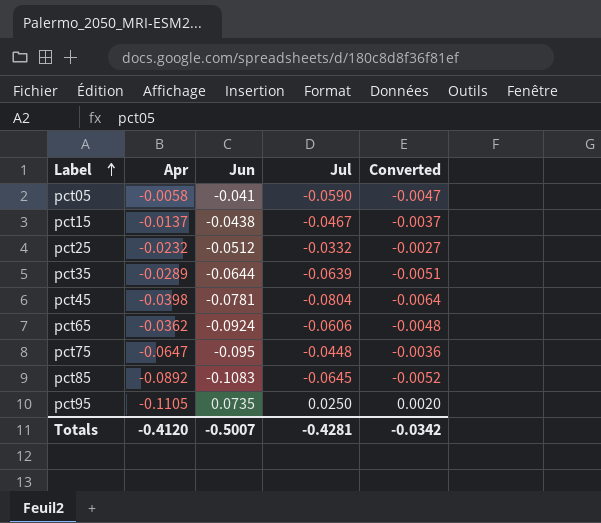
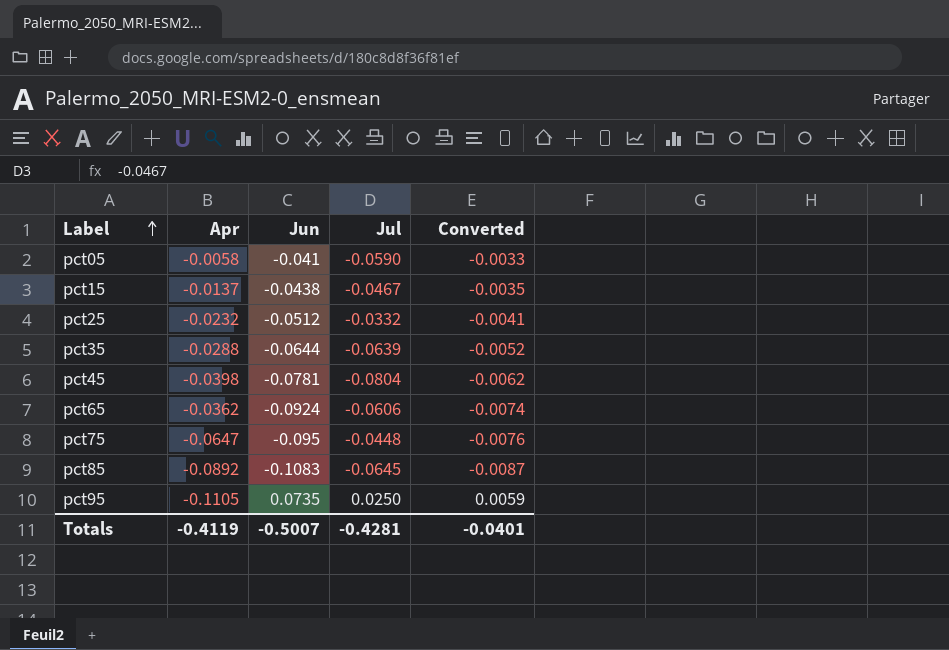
column Converted | formula: [Jul] * 0.08 -> [Jun] * 0.08
pct35 | Apr: -0.0289 -> -0.0288
Totals | Apr: -0.4120 -> -0.4119
Totals | Converted: -0.0342 -> -0.0401

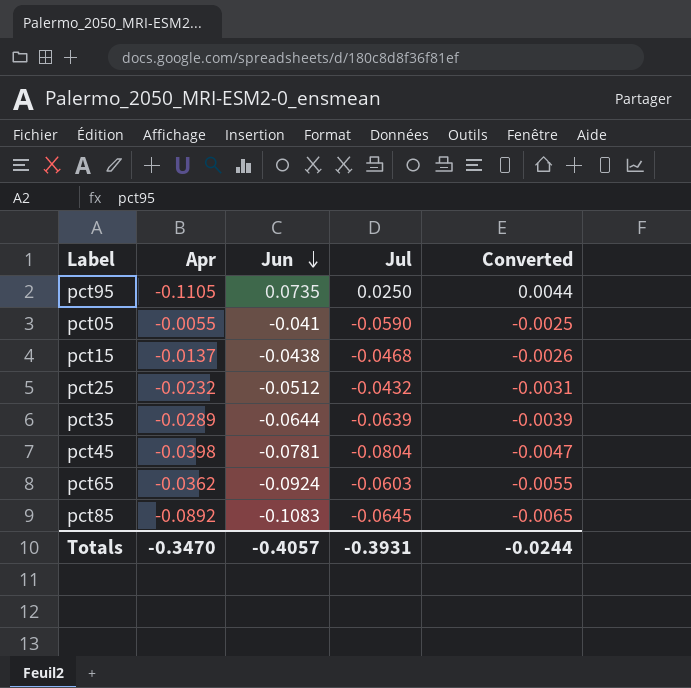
row order: Label ascending -> Jun descending
column Converted | formula: [Jun] * 0.08 -> [Jun] * 0.06
row pct75: -0.0647 | -0.095 | -0.0448 | -0.0076 -> none
pct05 | Apr: -0.0058 -> -0.0055
pct15 | Jul: -0.0467 -> -0.0468
pct25 | Jul: -0.0332 -> -0.0432
pct35 | Apr: -0.0288 -> -0.0289
pct65 | Jul: -0.0606 -> -0.0603
Totals | Apr: -0.4119 -> -0.3470
Totals | Jun: -0.5007 -> -0.4057
Totals | Jul: -0.4281 -> -0.3931
Totals | Converted: -0.0401 -> -0.0244

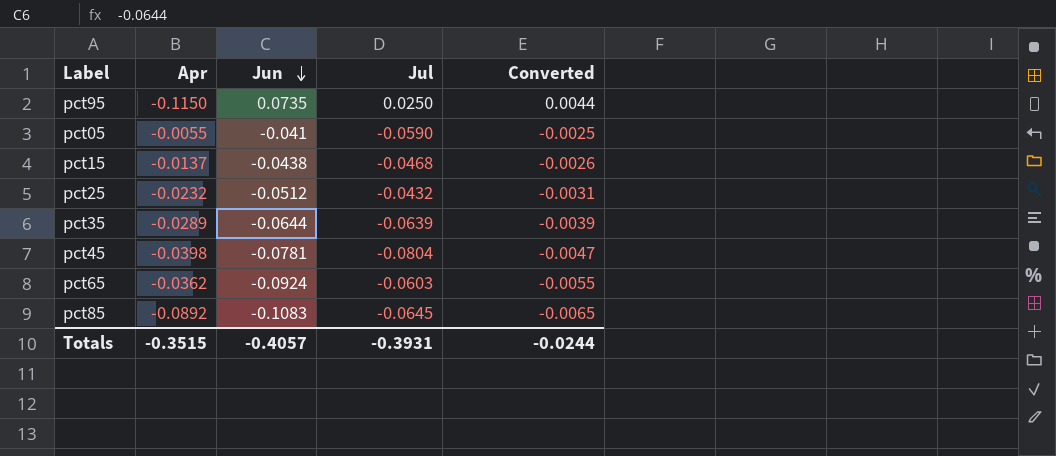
pct95 | Apr: -0.1105 -> -0.1150
Totals | Apr: -0.3470 -> -0.3515

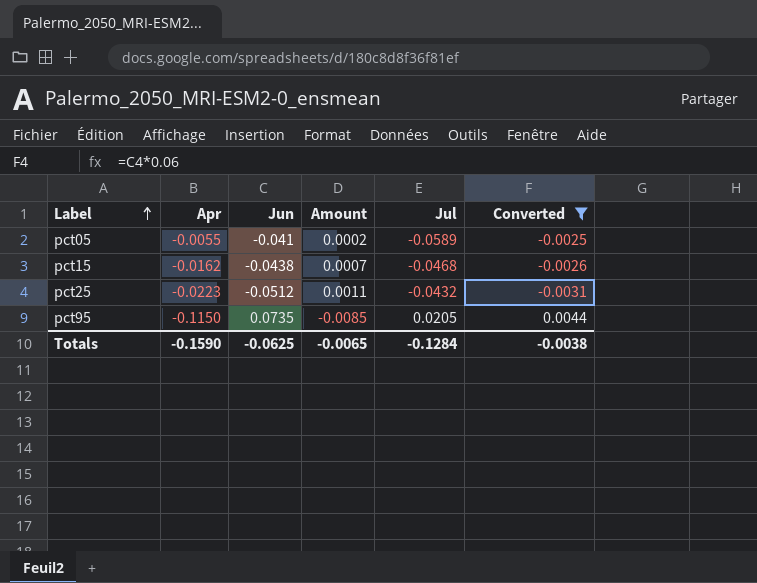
filter: none -> Converted >= -0.0031
row order: Jun descending -> Label ascending
column Amount | formula: none -> [Apr] * [Jun]
pct05 | Jul: -0.0590 -> -0.0589
pct15 | Apr: -0.0137 -> -0.0162
pct25 | Apr: -0.0232 -> -0.0223
pct95 | Jul: 0.0250 -> 0.0205
Totals | Apr: -0.3515 -> -0.1590
Totals | Jun: -0.4057 -> -0.0625
Totals | Jul: -0.3931 -> -0.1284
Totals | Converted: -0.0244 -> -0.0038

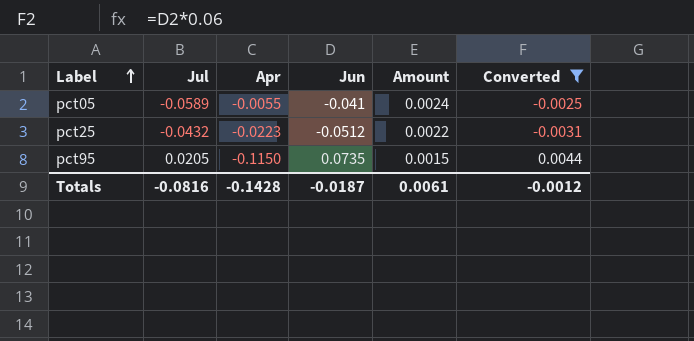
column Jul | position: 5 -> 2
column Amount | formula: [Apr] * [Jun] -> [Jul] * [Jun]
row pct15: -0.0162 | -0.0438 | 0.0007 | -0.0468 | -0.0026 -> none
Totals | Jul: -0.1284 -> -0.0816
Totals | Apr: -0.1590 -> -0.1428
Totals | Jun: -0.0625 -> -0.0187
Totals | Amount: -0.0065 -> 0.0061
Totals | Converted: -0.0038 -> -0.0012

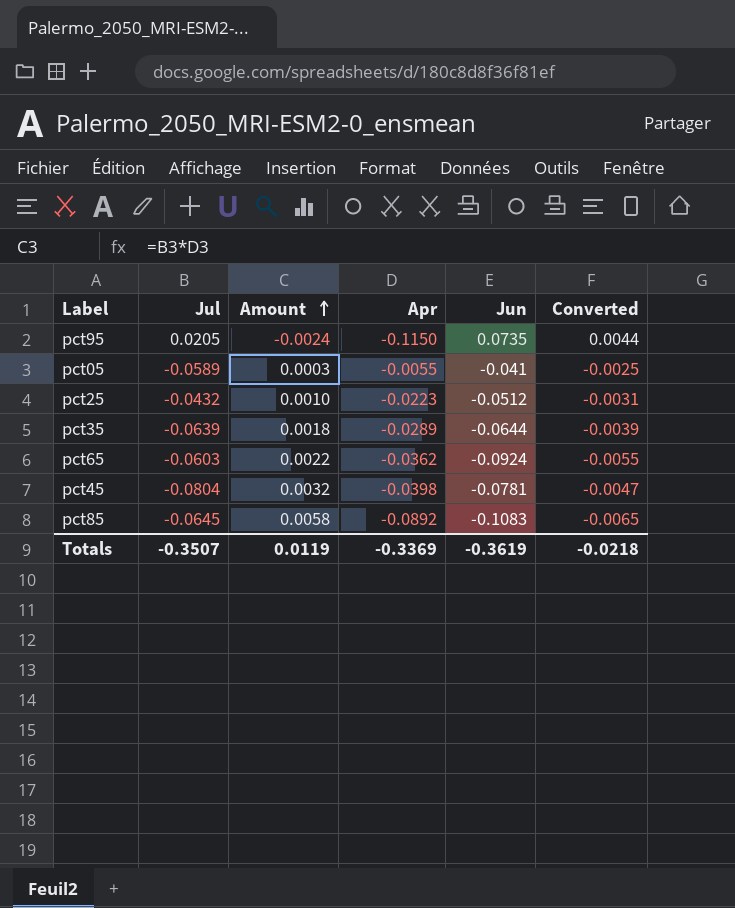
filter: Converted >= -0.0031 -> none
row order: Label ascending -> Amount ascending
column Amount | formula: [Jul] * [Jun] -> [Jul] * [Apr]
column Amount | position: 5 -> 3
Totals | Jul: -0.0816 -> -0.3507
Totals | Amount: 0.0061 -> 0.0119
Totals | Apr: -0.1428 -> -0.3369
Totals | Jun: -0.0187 -> -0.3619
Totals | Converted: -0.0012 -> -0.0218

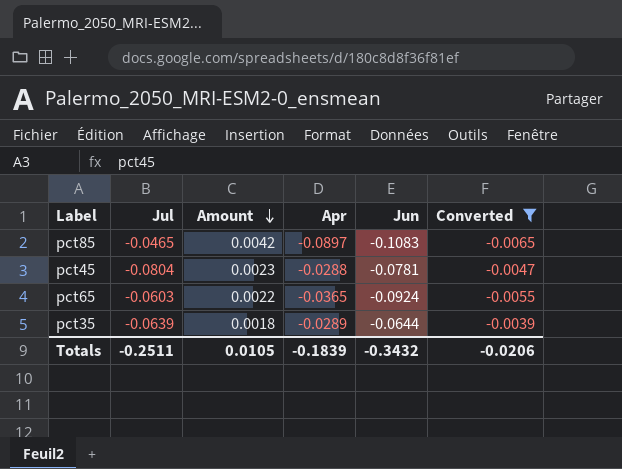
filter: none -> Converted <= -0.0039
row order: Amount ascending -> Amount descending
pct85 | Jul: -0.0645 -> -0.0465
pct85 | Amount: 0.0058 -> 0.0042
pct85 | Apr: -0.0892 -> -0.0897
pct45 | Amount: 0.0032 -> 0.0023
pct45 | Apr: -0.0398 -> -0.0288
pct65 | Apr: -0.0362 -> -0.0365
Totals | Jul: -0.3507 -> -0.2511
Totals | Amount: 0.0119 -> 0.0105
Totals | Apr: -0.3369 -> -0.1839
Totals | Jun: -0.3619 -> -0.3432
Totals | Converted: -0.0218 -> -0.0206

